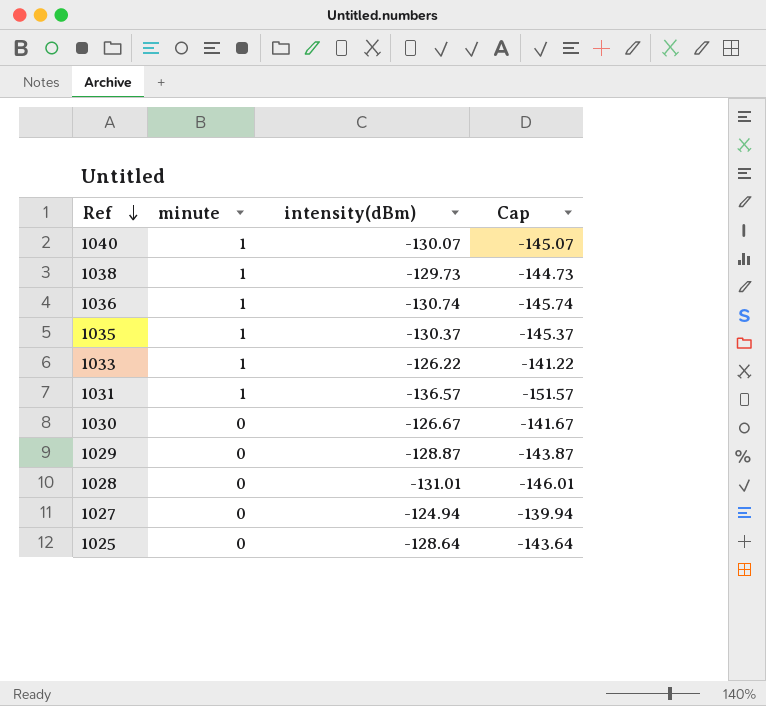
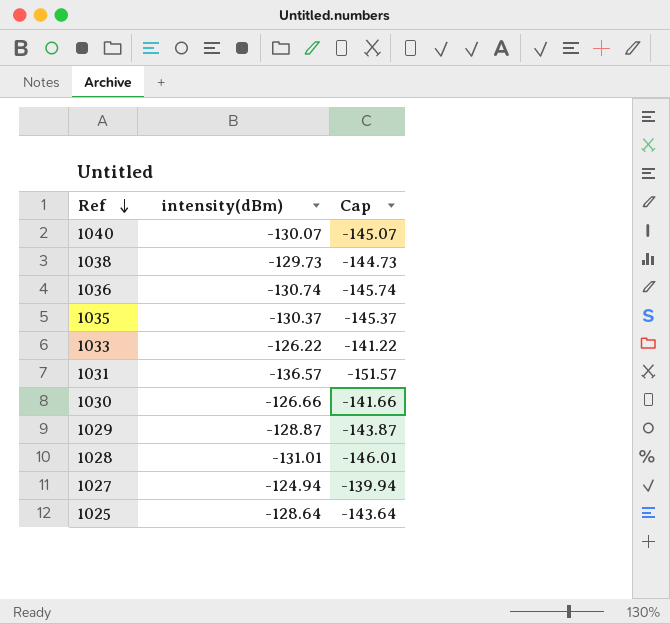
column minute | position: 2 -> none
1030 | intensity(dBm): -126.67 -> -126.66
1030 | Cap: -141.67 -> -141.66

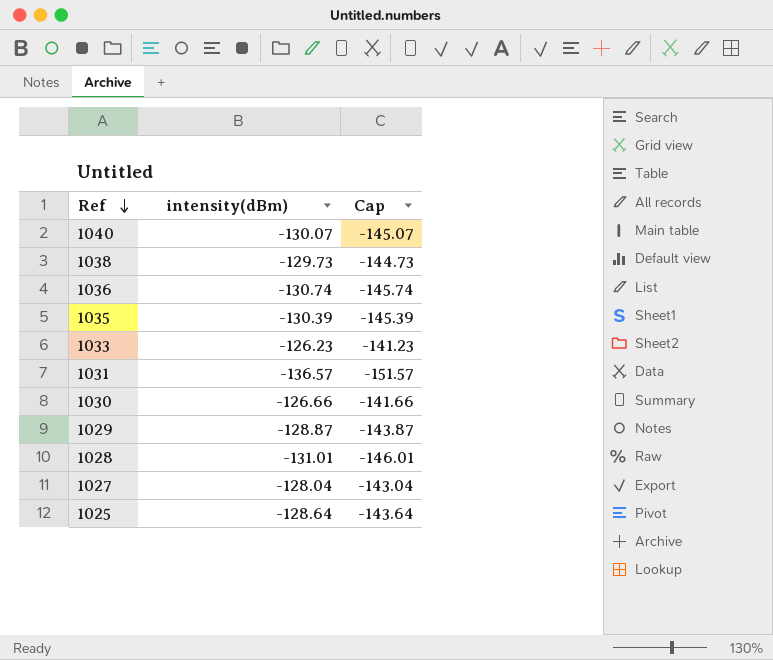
1035 | intensity(dBm): -130.37 -> -130.39
1035 | Cap: -145.37 -> -145.39
1033 | intensity(dBm): -126.22 -> -126.23
1033 | Cap: -141.22 -> -141.23
1027 | intensity(dBm): -124.94 -> -128.04
1027 | Cap: -139.94 -> -143.04

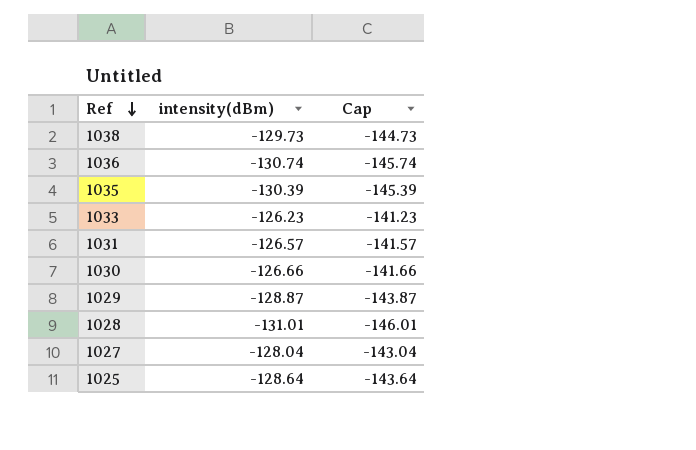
row 1040: -130.07 | -145.07 -> none
1031 | intensity(dBm): -136.57 -> -126.57
1031 | Cap: -151.57 -> -141.57

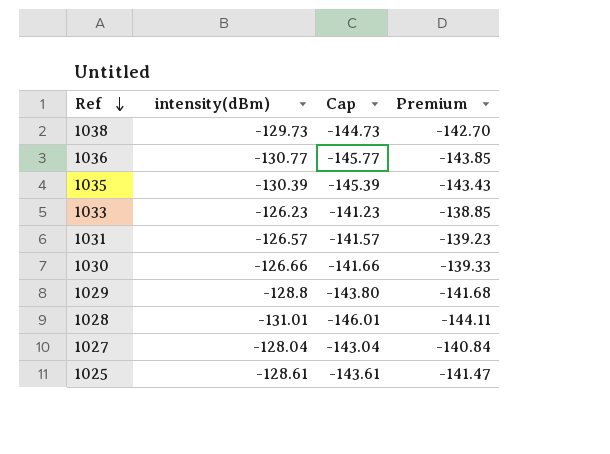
column Premium | formula: none -> [intensity(dBm)] * 1.1
1036 | intensity(dBm): -130.74 -> -130.77
1036 | Cap: -145.74 -> -145.77
1029 | intensity(dBm): -128.87 -> -128.8
1029 | Cap: -143.87 -> -143.80
1025 | intensity(dBm): -128.64 -> -128.61
1025 | Cap: -143.64 -> -143.61

